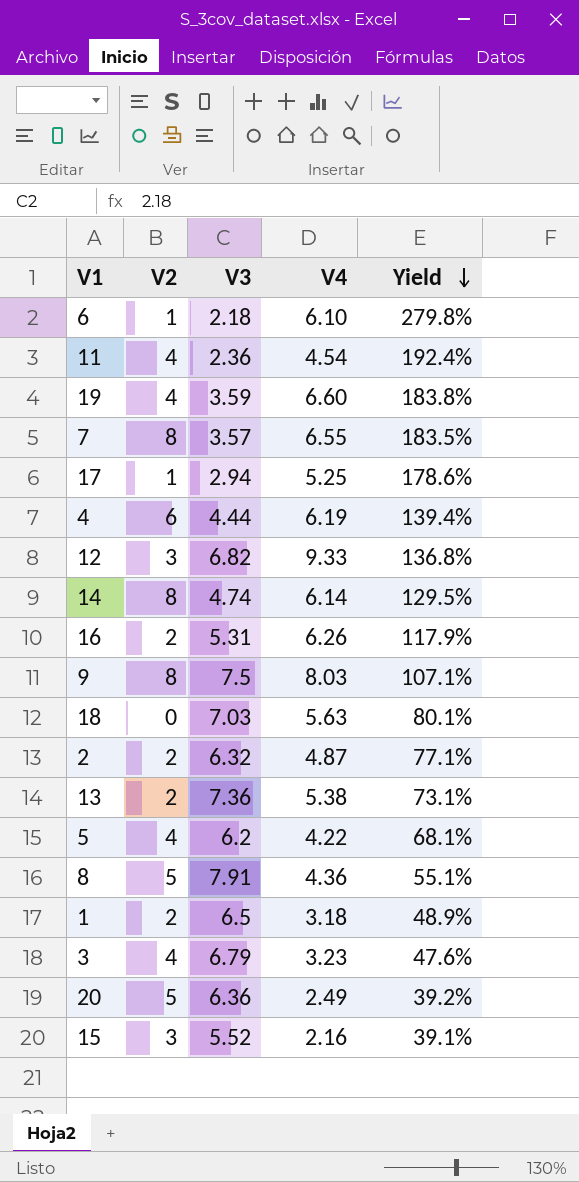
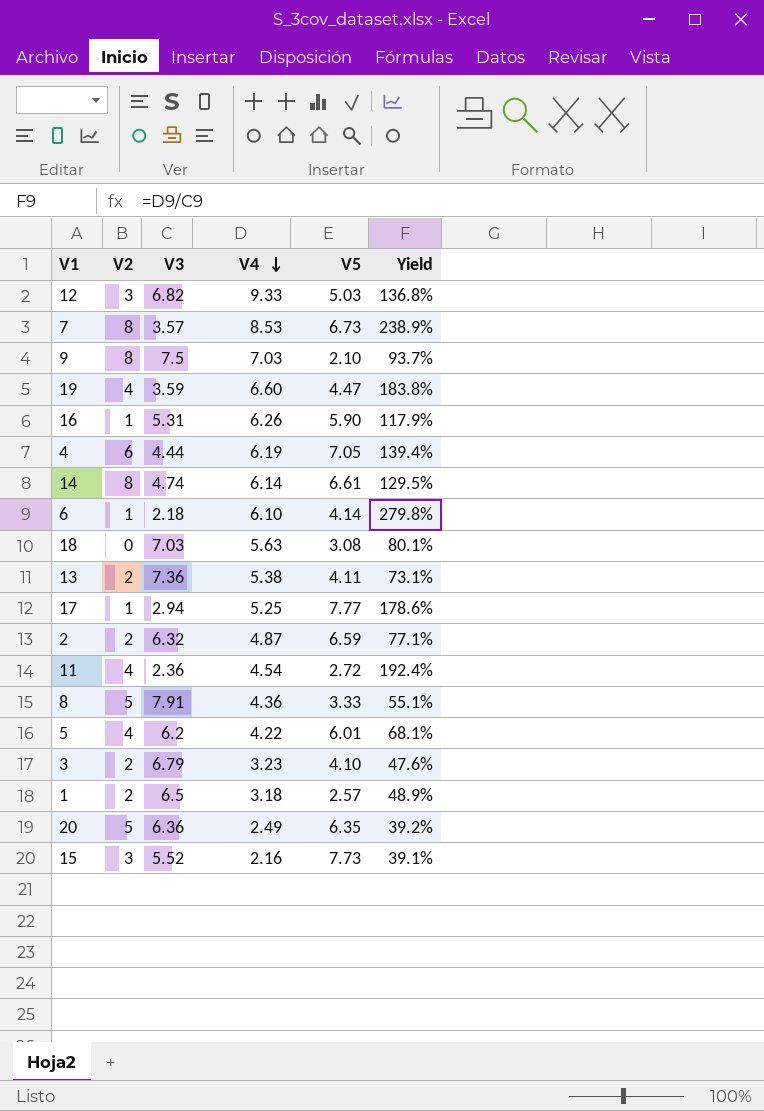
row order: Yield descending -> V4 descending
column V5 | position: none -> 5
7 | V4: 6.55 -> 8.53
7 | Yield: 183.5% -> 238.9%
9 | V4: 8.03 -> 7.03
9 | Yield: 107.1% -> 93.7%
16 | V2: 2 -> 1
3 | V2: 4 -> 2

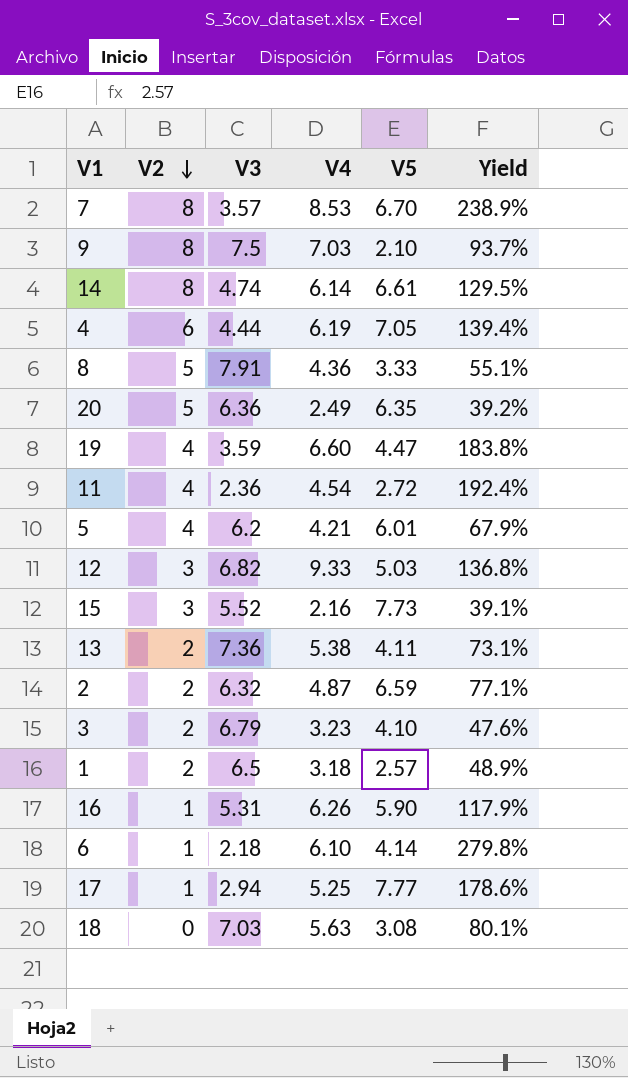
row order: V4 descending -> V2 descending
7 | V5: 6.73 -> 6.70
5 | V4: 4.22 -> 4.21
5 | Yield: 68.1% -> 67.9%

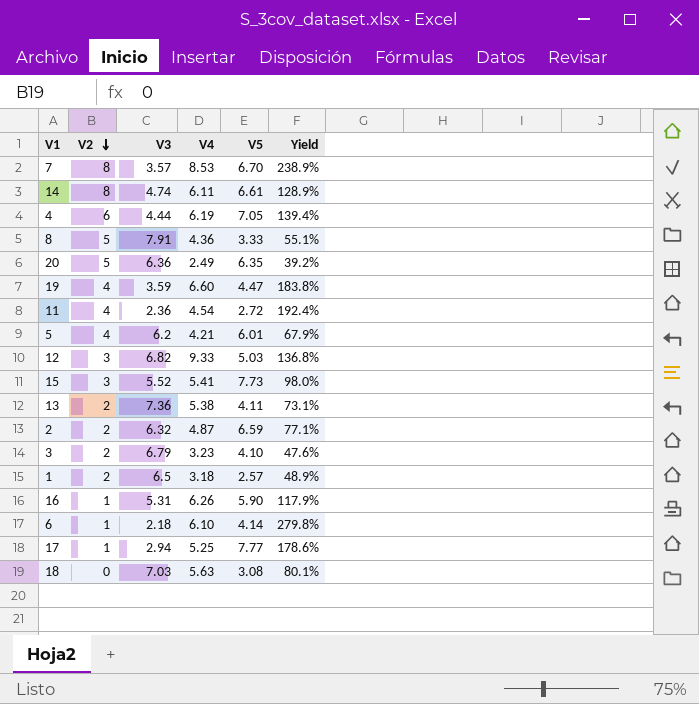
row 9: 8 | 7.5 | 7.03 | 2.10 | 93.7% -> none
14 | V4: 6.14 -> 6.11
14 | Yield: 129.5% -> 128.9%
15 | V4: 2.16 -> 5.41
15 | Yield: 39.1% -> 98.0%

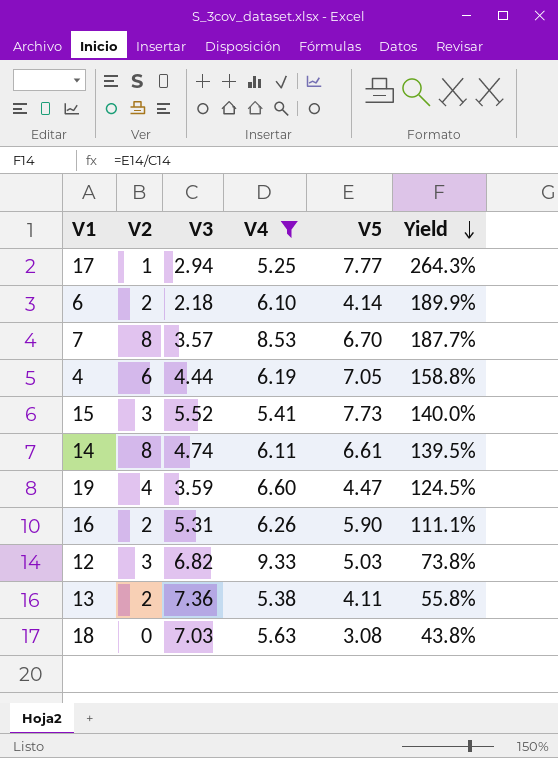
filter: none -> V4 >= 5.25
row order: V2 descending -> Yield descending
column Yield | formula: [V4] / [V3] -> [V5] / [V3]
6 | V2: 1 -> 2
16 | V2: 1 -> 2

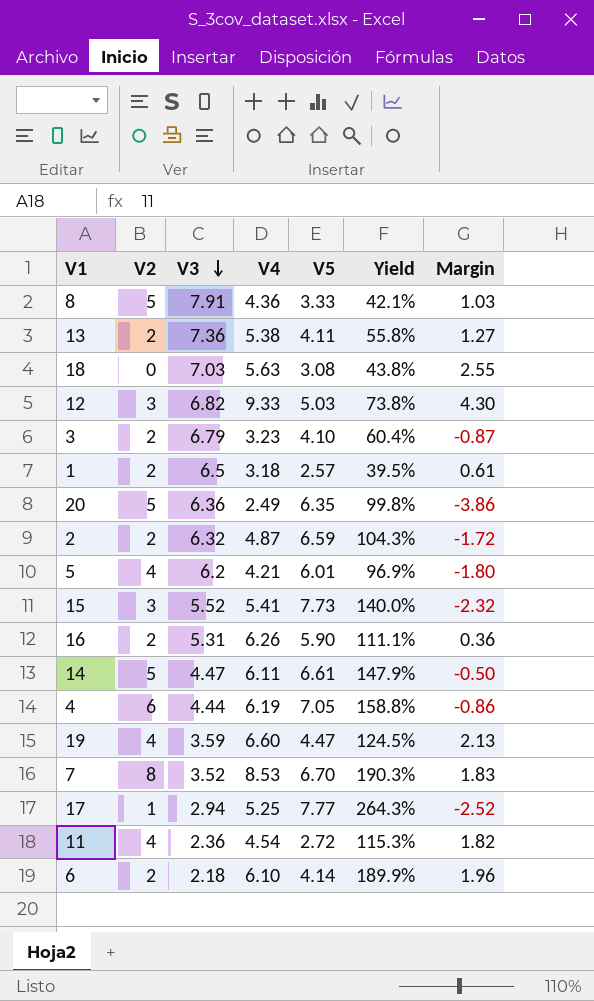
filter: V4 >= 5.25 -> none
row order: Yield descending -> V3 descending
column Margin | formula: none -> [V4] - [V5]
14 | V2: 8 -> 5
14 | V3: 4.74 -> 4.47
14 | Yield: 139.5% -> 147.9%
7 | V3: 3.57 -> 3.52
7 | Yield: 187.7% -> 190.3%

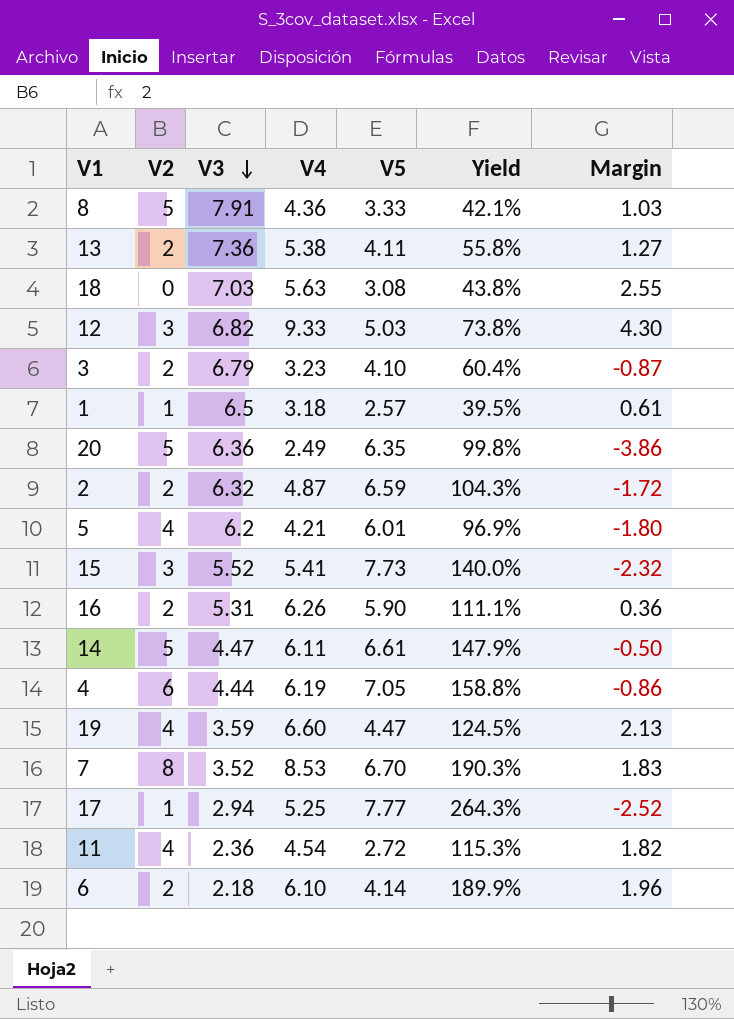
1 | V2: 2 -> 1

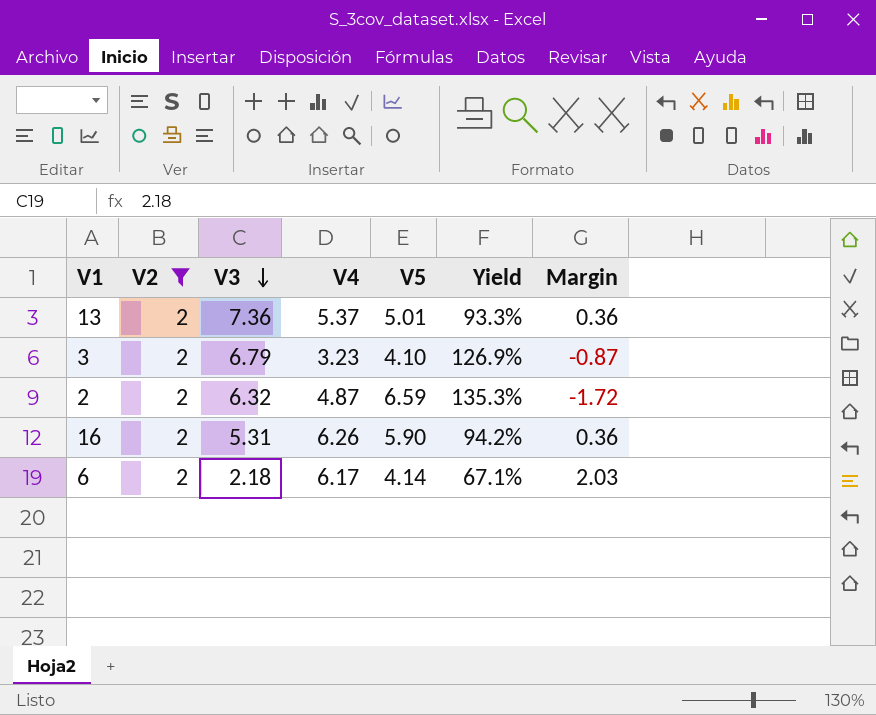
filter: none -> V2 = 2
column Yield | formula: [V5] / [V3] -> [V5] / [V4]
13 | V4: 5.38 -> 5.37
13 | V5: 4.11 -> 5.01
13 | Margin: 1.27 -> 0.36
6 | V4: 6.10 -> 6.17
6 | Margin: 1.96 -> 2.03

